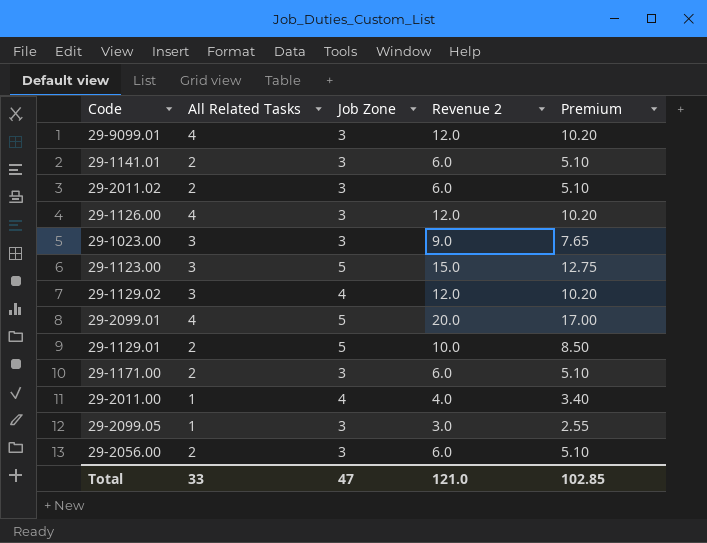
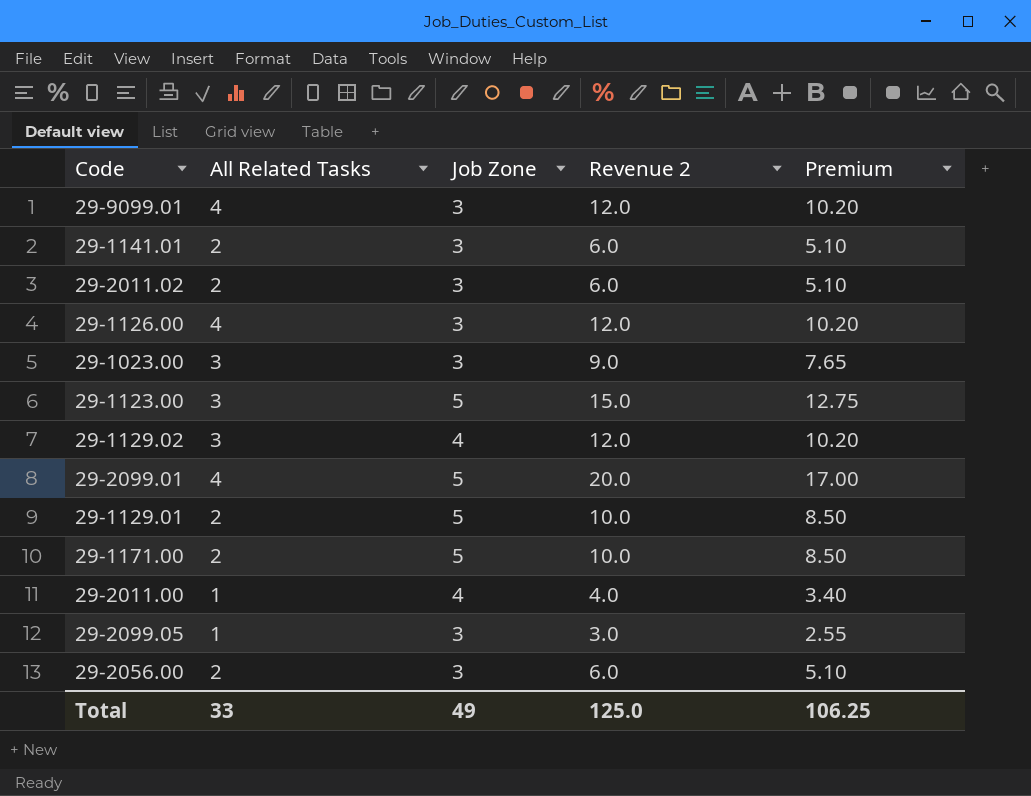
29-1171.00 | Job Zone: 3 -> 5
29-1171.00 | Revenue 2: 6.0 -> 10.0
29-1171.00 | Premium: 5.10 -> 8.50
Total | Job Zone: 47 -> 49
Total | Revenue 2: 121.0 -> 125.0
Total | Premium: 102.85 -> 106.25

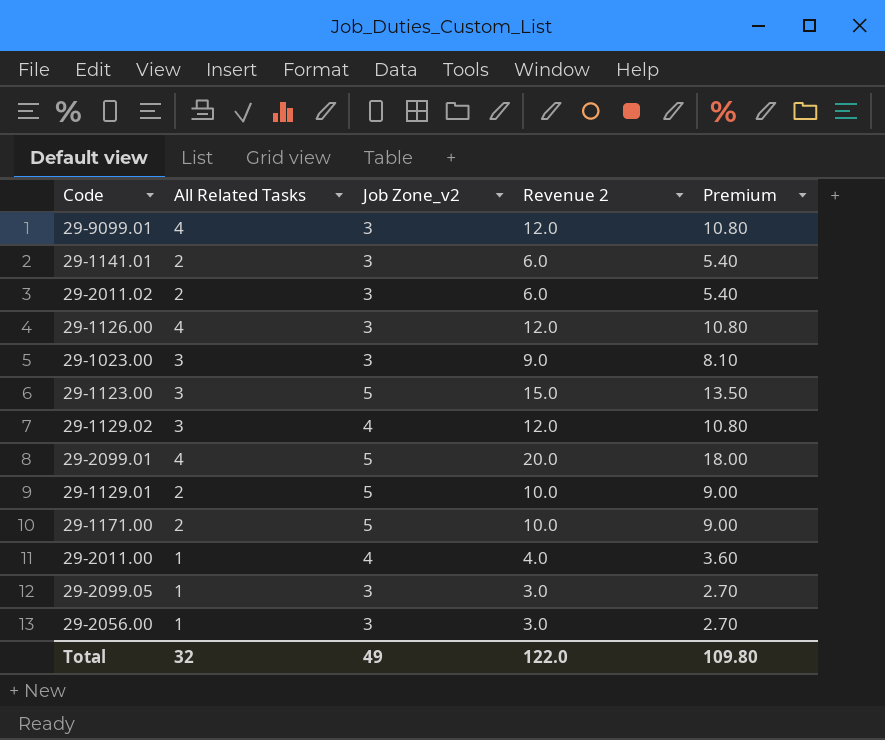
column name: Job Zone -> Job Zone_v2
column Premium | formula: [Revenue 2] * 0.85 -> [Revenue 2] * 0.9
29-2056.00 | All Related Tasks: 2 -> 1
29-2056.00 | Revenue 2: 6.0 -> 3.0
Total | All Related Tasks: 33 -> 32
Total | Revenue 2: 125.0 -> 122.0
Total | Premium: 106.25 -> 109.80

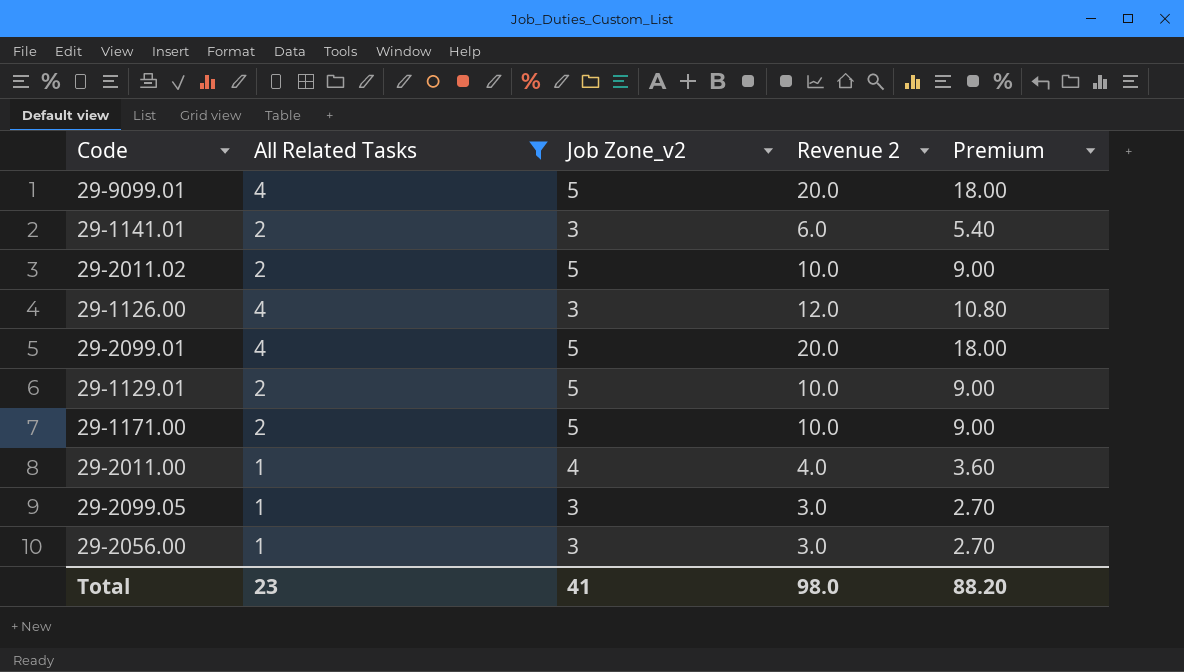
filter: none -> All Related Tasks != 3
29-9099.01 | Job Zone_v2: 3 -> 5
29-9099.01 | Revenue 2: 12.0 -> 20.0
29-9099.01 | Premium: 10.80 -> 18.00
29-2011.02 | Job Zone_v2: 3 -> 5
29-2011.02 | Revenue 2: 6.0 -> 10.0
29-2011.02 | Premium: 5.40 -> 9.00
Total | All Related Tasks: 32 -> 23
Total | Job Zone_v2: 49 -> 41
Total | Revenue 2: 122.0 -> 98.0
Total | Premium: 109.80 -> 88.20

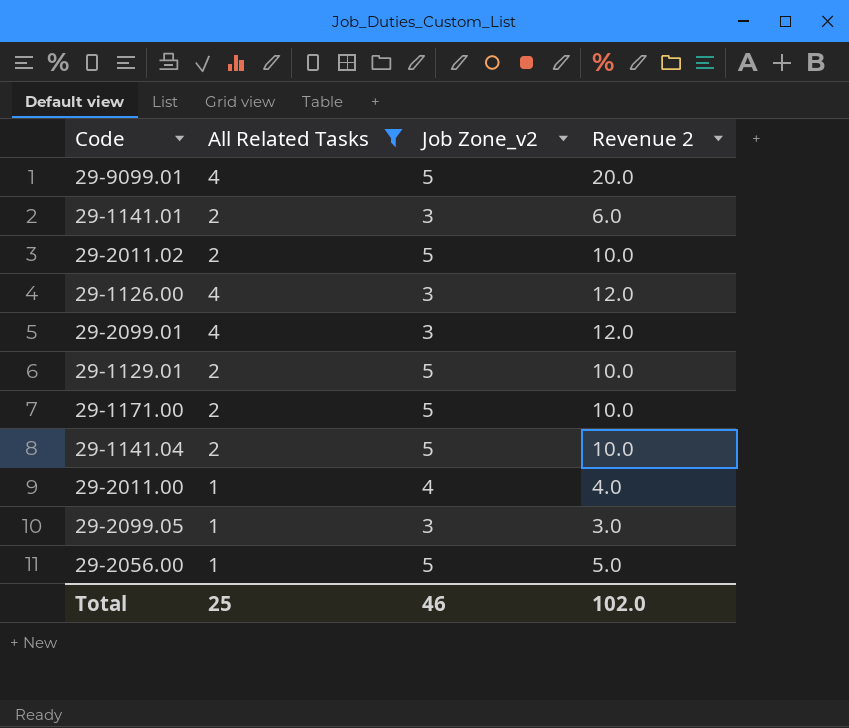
column Premium | formula: [Revenue 2] * 0.9 -> none
29-2099.01 | Job Zone_v2: 5 -> 3
29-2099.01 | Revenue 2: 20.0 -> 12.0
row 29-1141.04: none -> 2 | 5 | 10.0
29-2056.00 | Job Zone_v2: 3 -> 5
29-2056.00 | Revenue 2: 3.0 -> 5.0
Total | All Related Tasks: 23 -> 25
Total | Job Zone_v2: 41 -> 46
Total | Revenue 2: 98.0 -> 102.0

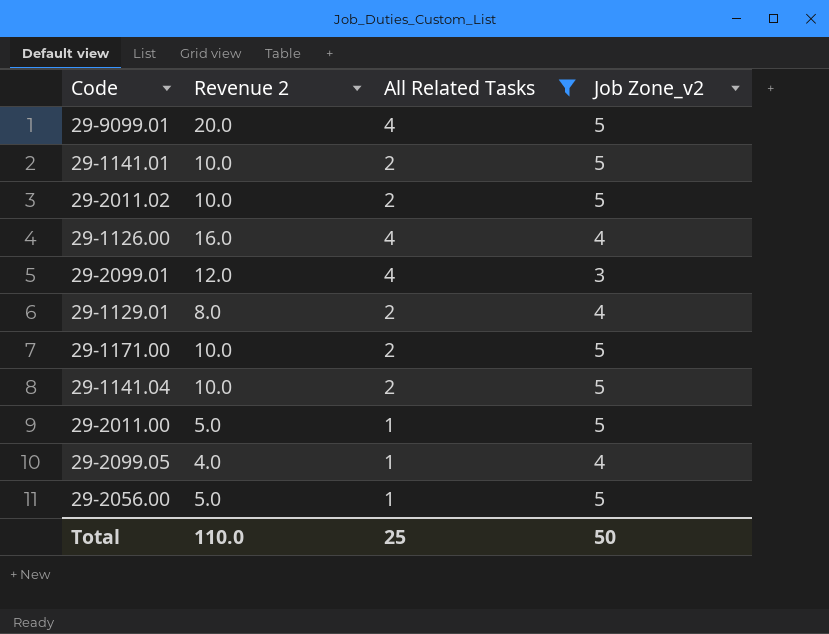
column Revenue 2 | position: 4 -> 2
29-1141.01 | Revenue 2: 6.0 -> 10.0
29-1141.01 | Job Zone_v2: 3 -> 5
29-1126.00 | Revenue 2: 12.0 -> 16.0
29-1126.00 | Job Zone_v2: 3 -> 4
29-1129.01 | Revenue 2: 10.0 -> 8.0
29-1129.01 | Job Zone_v2: 5 -> 4
29-2011.00 | Revenue 2: 4.0 -> 5.0
29-2011.00 | Job Zone_v2: 4 -> 5
29-2099.05 | Revenue 2: 3.0 -> 4.0
29-2099.05 | Job Zone_v2: 3 -> 4
Total | Revenue 2: 102.0 -> 110.0
Total | Job Zone_v2: 46 -> 50

